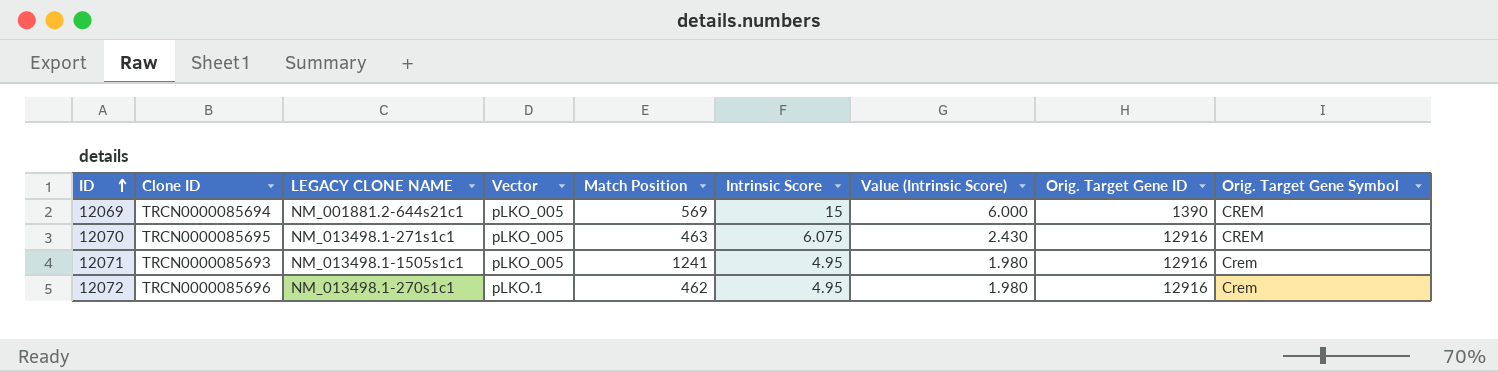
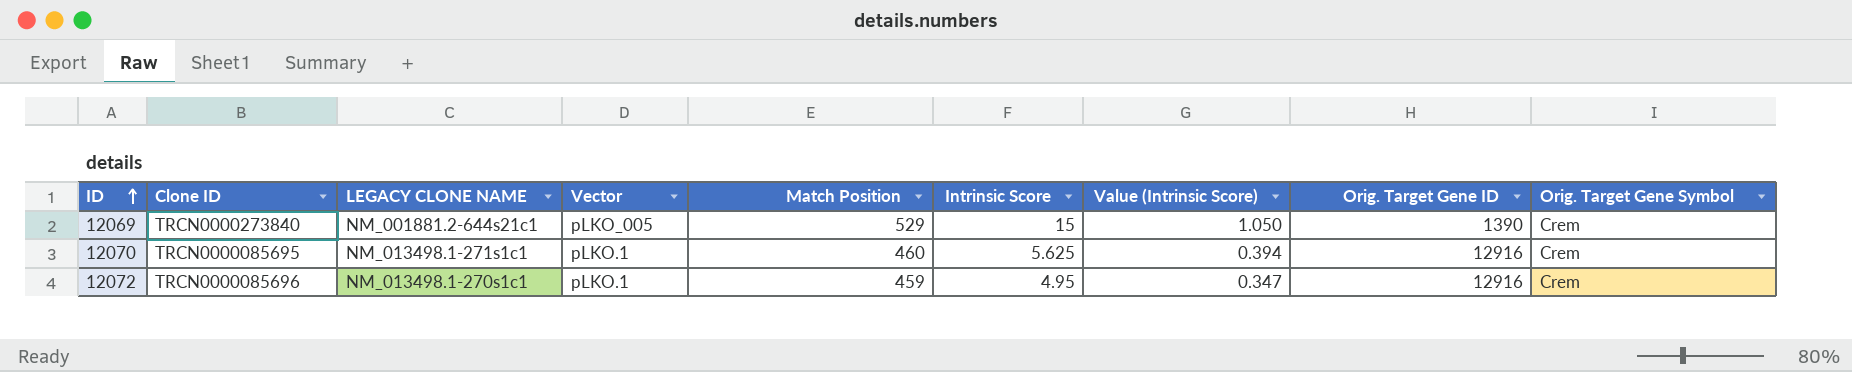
column Value (Intrinsic Score) | formula: [Intrinsic Score] * 0.4 -> [Intrinsic Score] * 0.07
row 12071: TRCN0000085693 | NM_013498.1-1505s1c1 | pLKO_005 | 1241 | 4.95 | 1.980 | 12916 | Crem -> none
12069 | Clone ID: TRCN0000085694 -> TRCN0000273840
12069 | Match Position: 569 -> 529
12069 | Orig. Target Gene Symbol: CREM -> Crem
12070 | Vector: pLKO_005 -> pLKO.1
12070 | Match Position: 463 -> 460
12070 | Intrinsic Score: 6.075 -> 5.625
12070 | Orig. Target Gene Symbol: CREM -> Crem
12072 | Match Position: 462 -> 459

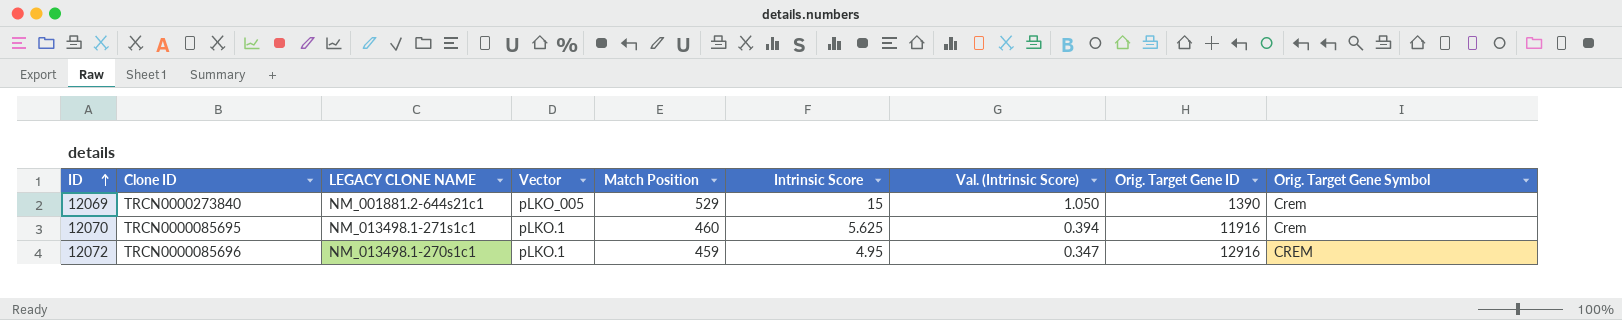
column name: Value (Intrinsic Score) -> Val. (Intrinsic Score)
12070 | Orig. Target Gene ID: 12916 -> 11916
12072 | Orig. Target Gene Symbol: Crem -> CREM

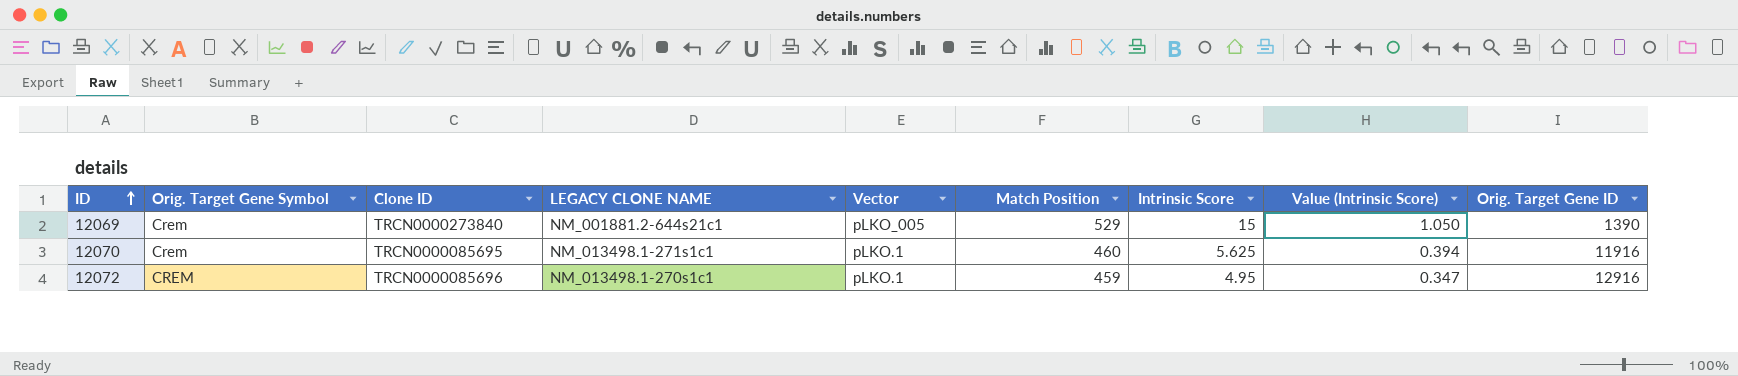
column Orig. Target Gene Symbol | position: 9 -> 2
column name: Val. (Intrinsic Score) -> Value (Intrinsic Score)

